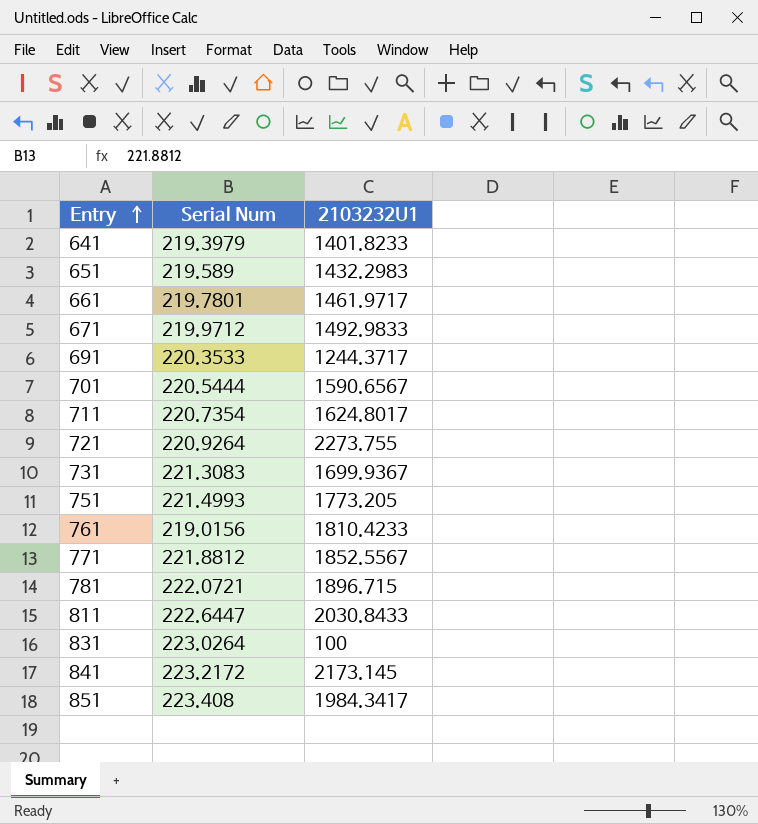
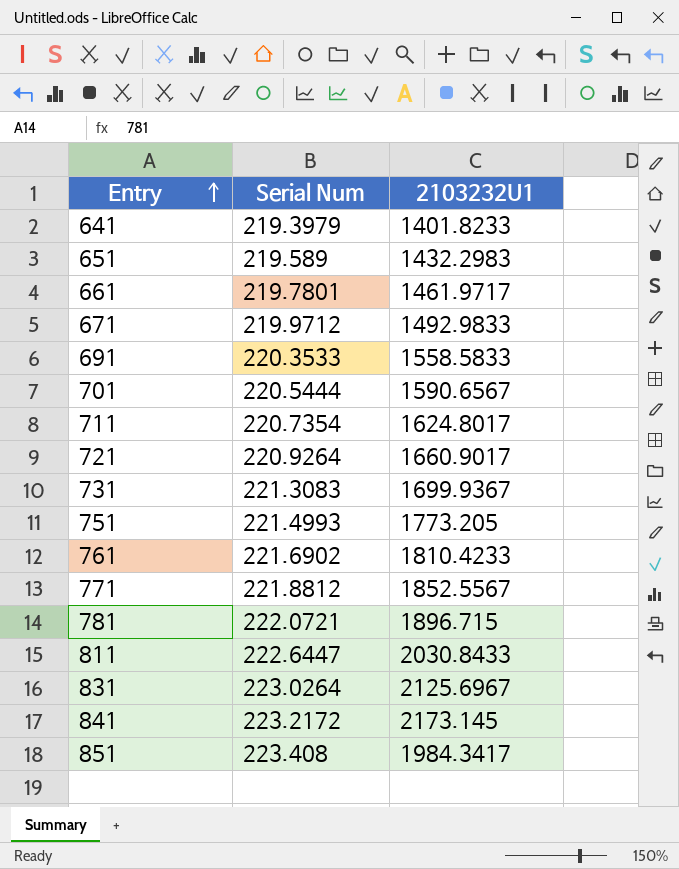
691 | 2103232U1: 1244.3717 -> 1558.5833
721 | 2103232U1: 2273.755 -> 1660.9017
761 | Serial Num: 219.0156 -> 221.6902
831 | 2103232U1: 100 -> 2125.6967

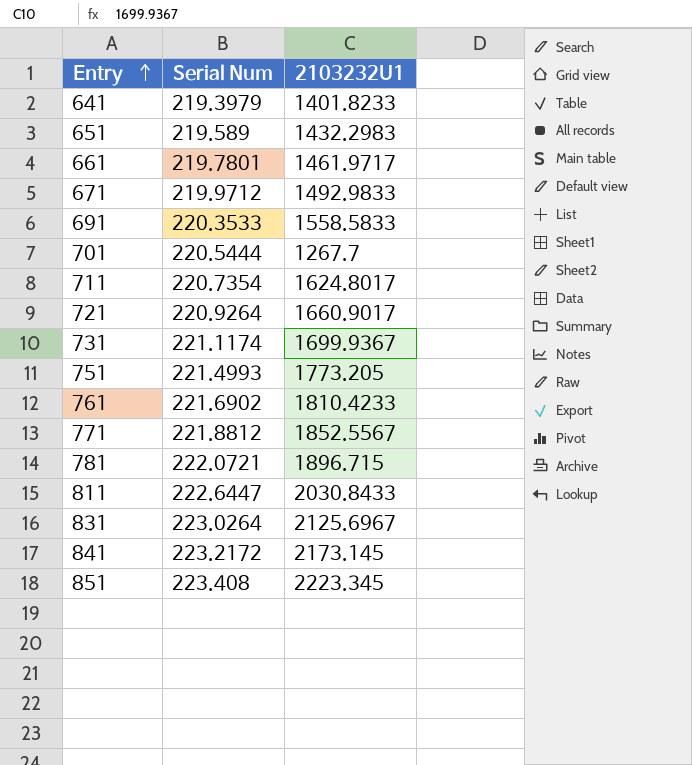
701 | 2103232U1: 1590.6567 -> 1267.7
731 | Serial Num: 221.3083 -> 221.1174
851 | 2103232U1: 1984.3417 -> 2223.345

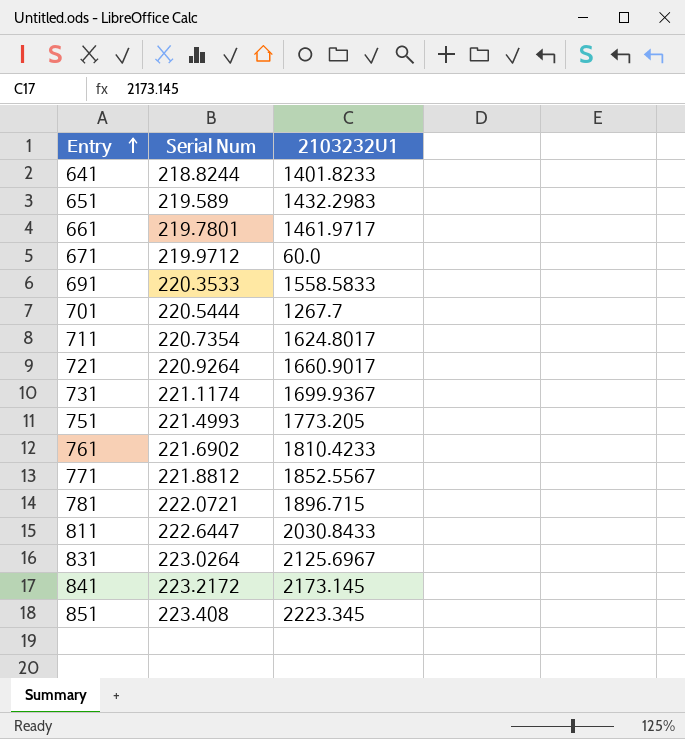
641 | Serial Num: 219.3979 -> 218.8244
671 | 2103232U1: 1492.9833 -> 60.0

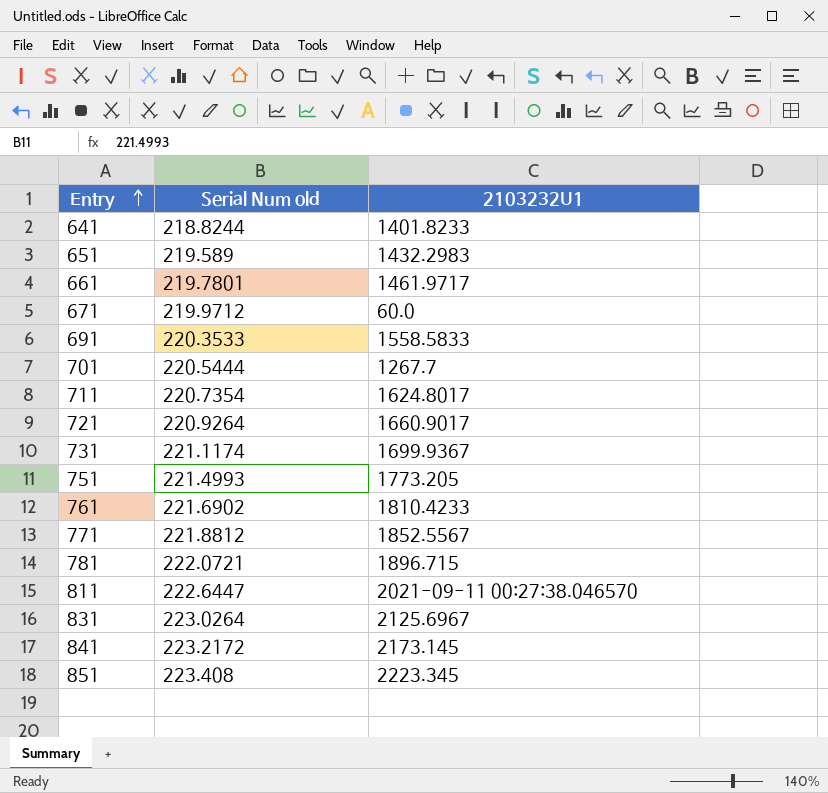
column name: Serial Num -> Serial Num old
811 | 2103232U1: 2030.8433 -> 2021-09-11 00:27:38.046570

